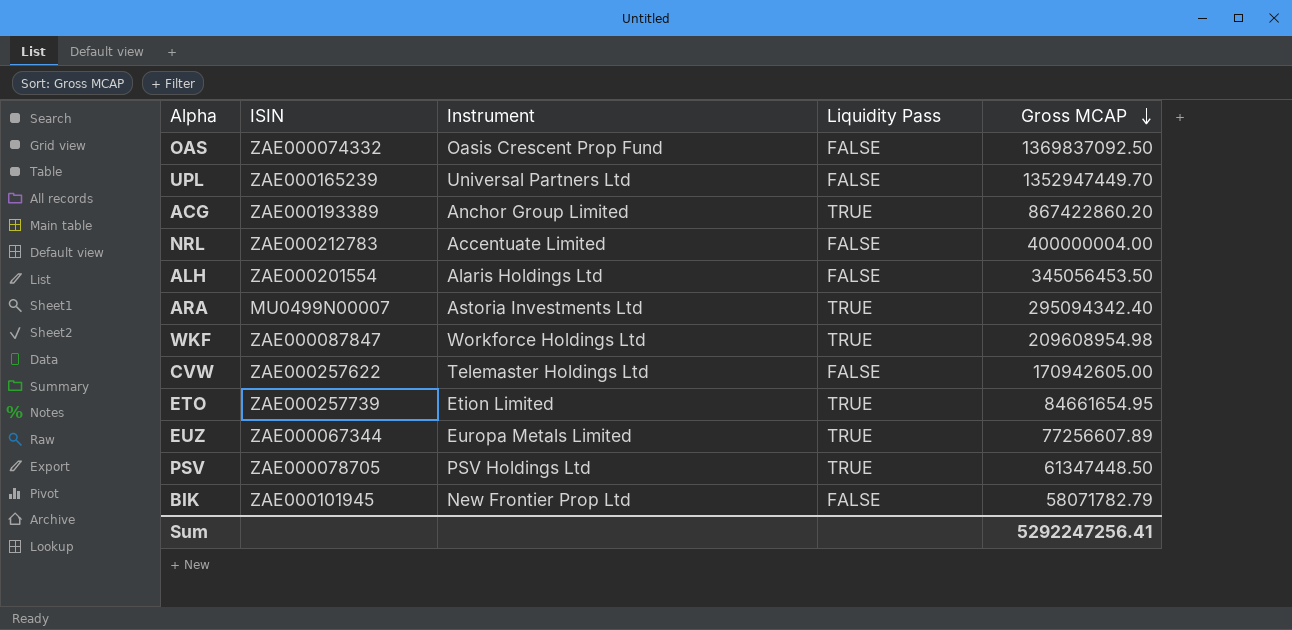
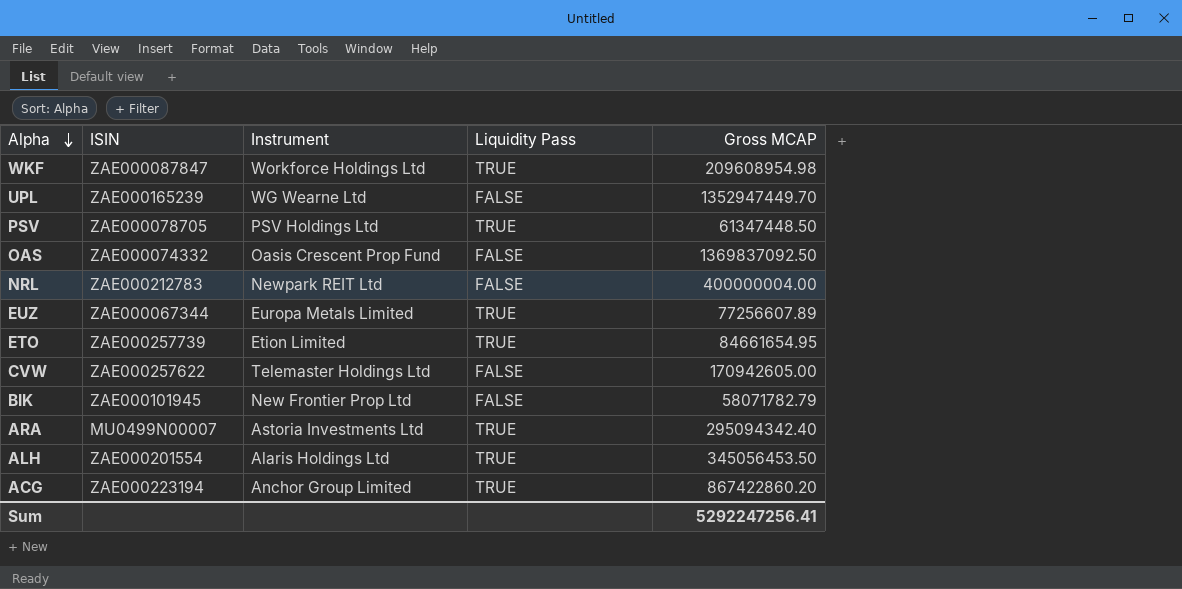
row order: Gross MCAP descending -> Alpha descending
UPL | Instrument: Universal Partners Ltd -> WG Wearne Ltd
NRL | Instrument: Accentuate Limited -> Newpark REIT Ltd
ALH | Liquidity Pass: FALSE -> TRUE
ACG | ISIN: ZAE000193389 -> ZAE000223194

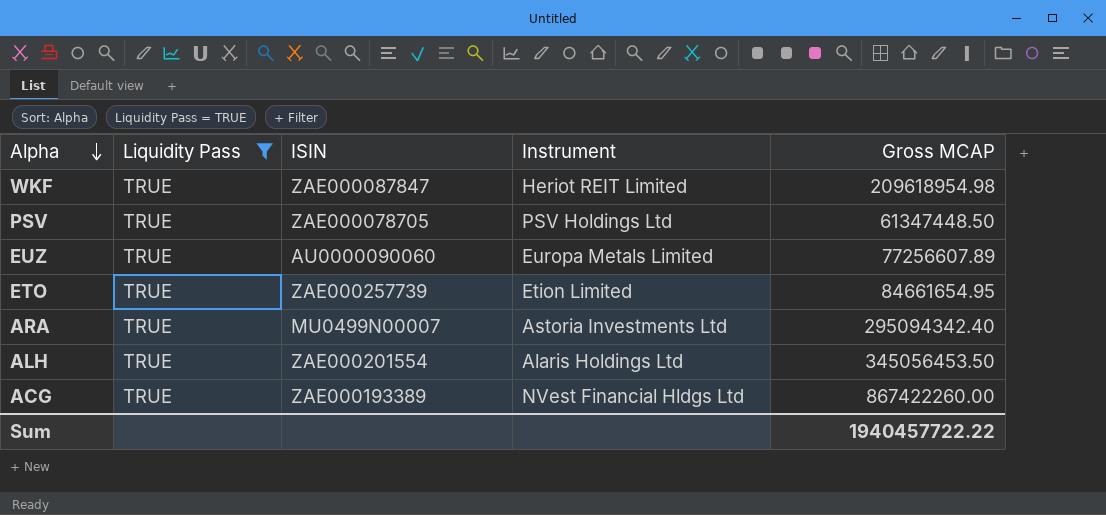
filter: none -> Liquidity Pass = TRUE
column Liquidity Pass | position: 4 -> 2
WKF | Instrument: Workforce Holdings Ltd -> Heriot REIT Limited
WKF | Gross MCAP: 209608954.98 -> 209618954.98
EUZ | ISIN: ZAE000067344 -> AU0000090060
ACG | ISIN: ZAE000223194 -> ZAE000193389
ACG | Instrument: Anchor Group Limited -> NVest Financial Hldgs Ltd
ACG | Gross MCAP: 867422860.20 -> 867422260.00
Sum | Gross MCAP: 5292247256.41 -> 1940457722.22

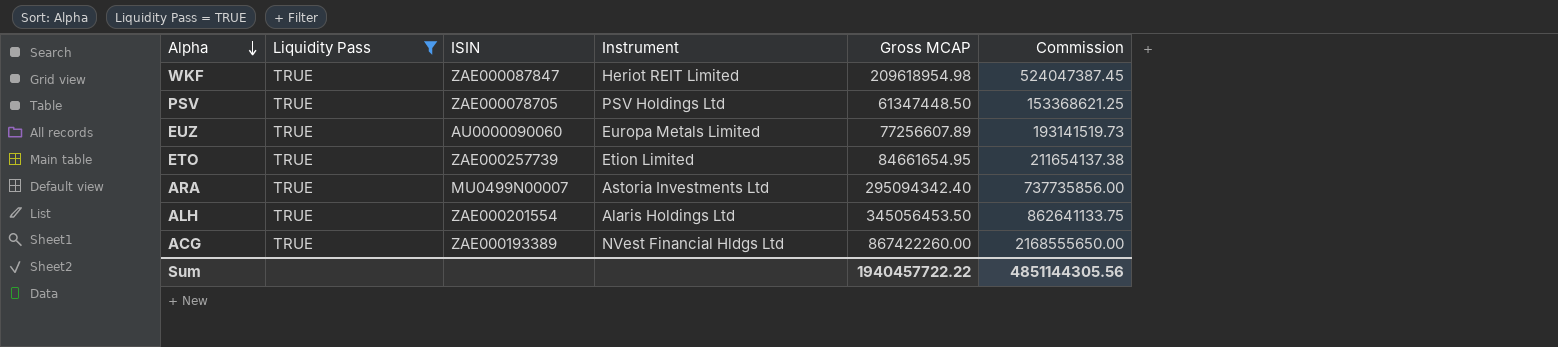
column Commission | formula: none -> [Gross MCAP] * 2.5

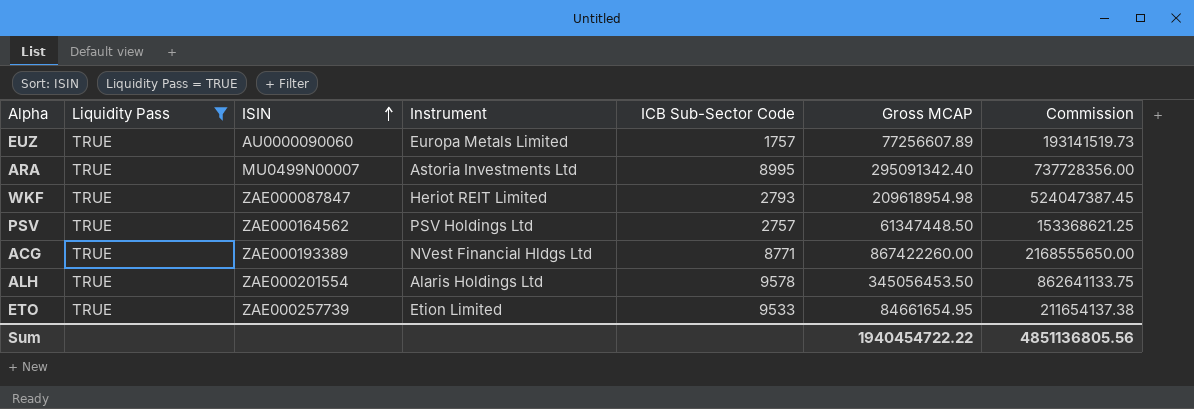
row order: Alpha descending -> ISIN ascending
column ICB Sub-Sector Code | position: none -> 5
ARA | Gross MCAP: 295094342.40 -> 295091342.40
ARA | Commission: 737735856.00 -> 737728356.00
PSV | ISIN: ZAE000078705 -> ZAE000164562
Sum | Gross MCAP: 1940457722.22 -> 1940454722.22
Sum | Commission: 4851144305.56 -> 4851136805.56

